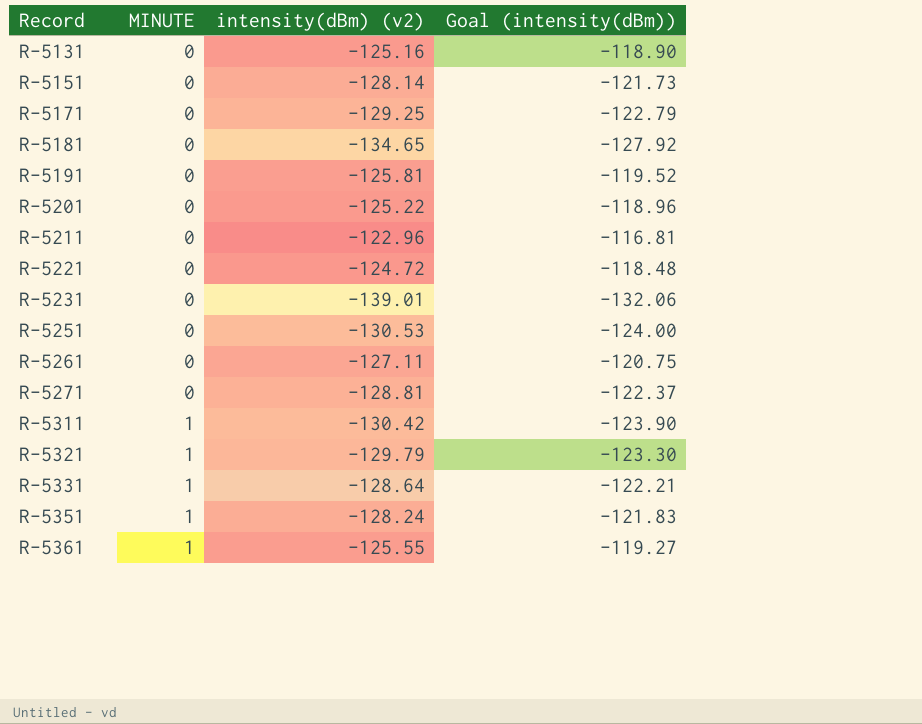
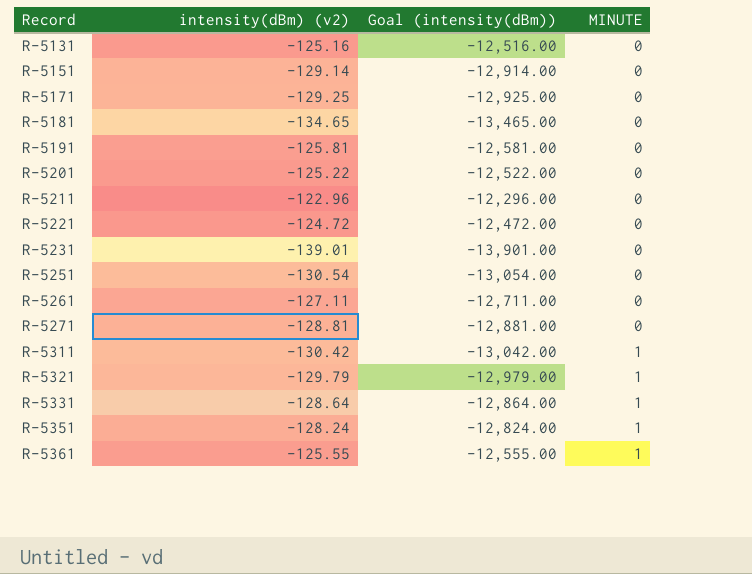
column Goal (intensity(dBm)) | formula: [intensity(dBm) (v2)] * 0.95 -> [intensity(dBm) (v2)] * 100
column MINUTE | position: 2 -> 4
R-5151 | intensity(dBm) (v2): -128.14 -> -129.14
R-5251 | intensity(dBm) (v2): -130.53 -> -130.54

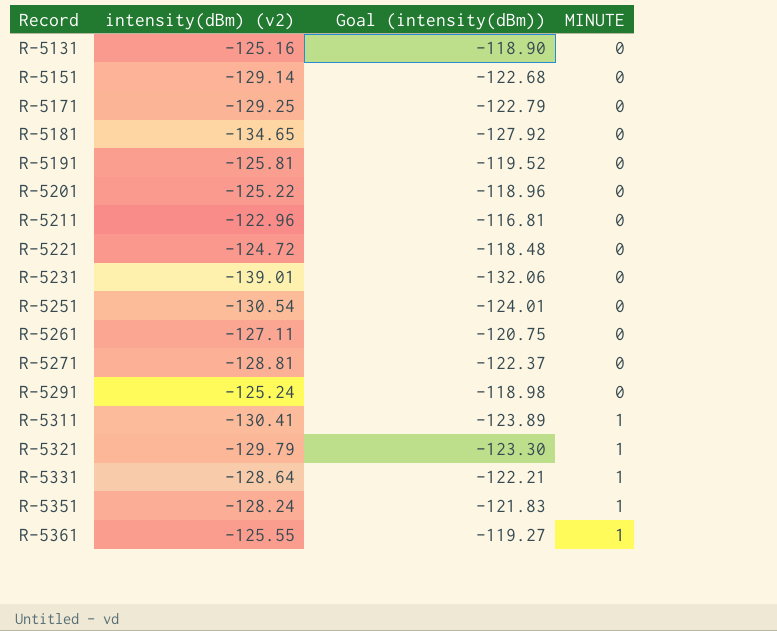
column Goal (intensity(dBm)) | formula: [intensity(dBm) (v2)] * 100 -> [intensity(dBm) (v2)] * 0.95
row R-5291: none -> -125.24 | -118.98 | 0
R-5311 | intensity(dBm) (v2): -130.42 -> -130.41

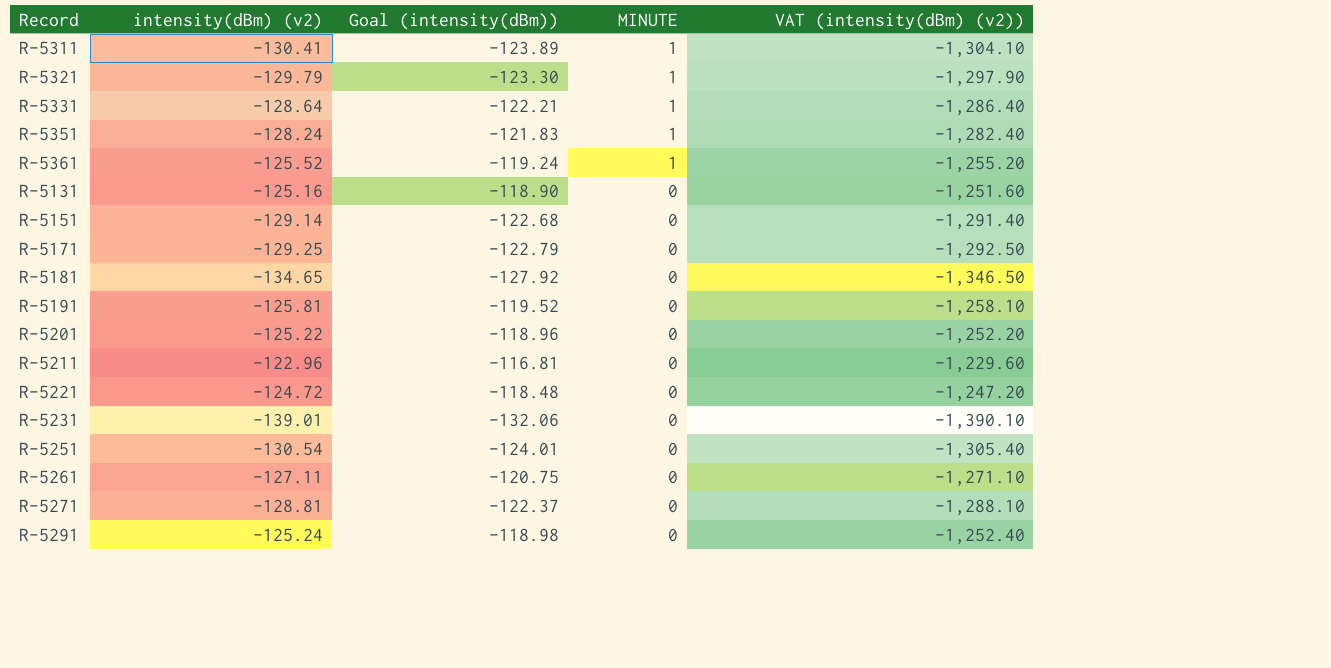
row order: Record ascending -> MINUTE descending
column VAT (intensity(dBm) (v2)) | formula: none -> [intensity(dBm) (v2)] * 10
R-5361 | intensity(dBm) (v2): -125.55 -> -125.52
R-5361 | Goal (intensity(dBm)): -119.27 -> -119.24

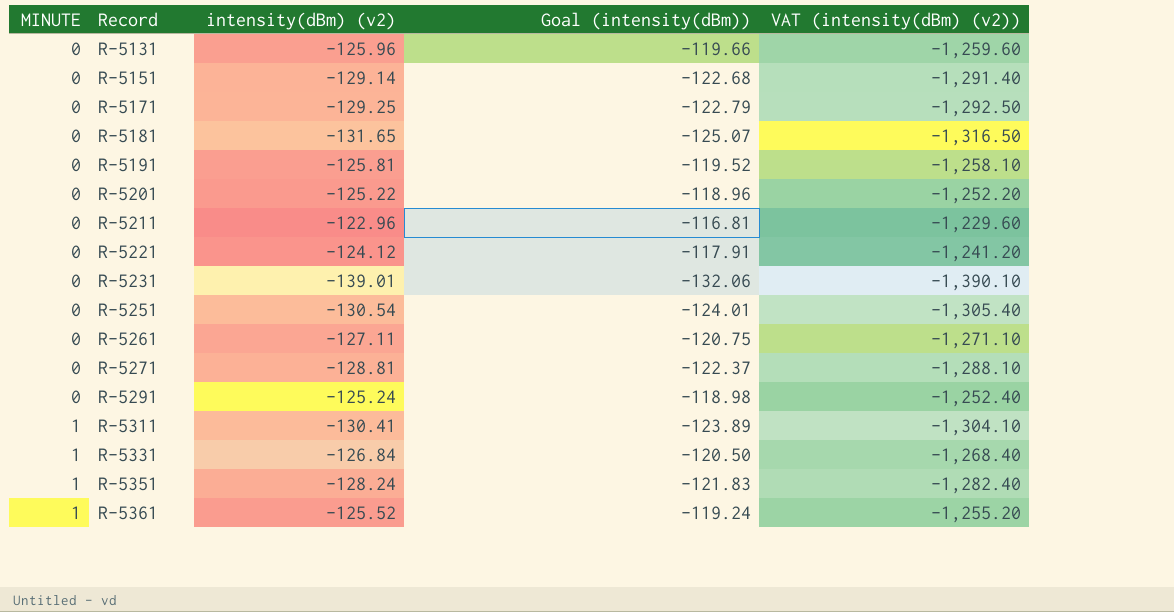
row order: MINUTE descending -> MINUTE ascending
column MINUTE | position: 4 -> 1
row R-5321: -129.79 | -123.30 | 1 | -1,297.90 -> none
R-5131 | intensity(dBm) (v2): -125.16 -> -125.96
R-5131 | Goal (intensity(dBm)): -118.90 -> -119.66
R-5131 | VAT (intensity(dBm) (v2)): -1,251.60 -> -1,259.60
R-5181 | intensity(dBm) (v2): -134.65 -> -131.65
R-5181 | Goal (intensity(dBm)): -127.92 -> -125.07
R-5181 | VAT (intensity(dBm) (v2)): -1,346.50 -> -1,316.50
R-5221 | intensity(dBm) (v2): -124.72 -> -124.12
R-5221 | Goal (intensity(dBm)): -118.48 -> -117.91
R-5221 | VAT (intensity(dBm) (v2)): -1,247.20 -> -1,241.20
R-5331 | intensity(dBm) (v2): -128.64 -> -126.84
R-5331 | Goal (intensity(dBm)): -122.21 -> -120.50
R-5331 | VAT (intensity(dBm) (v2)): -1,286.40 -> -1,268.40

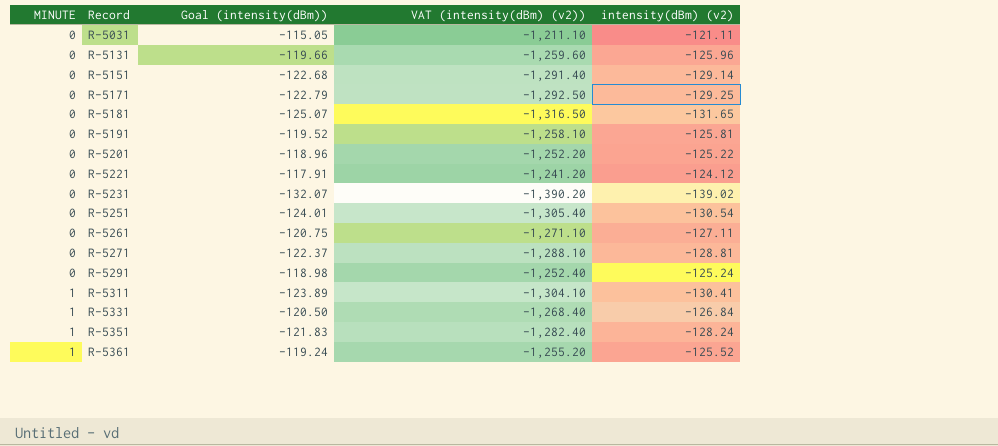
column intensity(dBm) (v2) | position: 3 -> 5
row R-5211: 0 | -122.96 | -116.81 | -1,229.60 -> none
row R-5031: none -> 0 | -115.05 | -1,211.10 | -121.11
R-5231 | Goal (intensity(dBm)): -132.06 -> -132.07
R-5231 | VAT (intensity(dBm) (v2)): -1,390.10 -> -1,390.20
R-5231 | intensity(dBm) (v2): -139.01 -> -139.02

